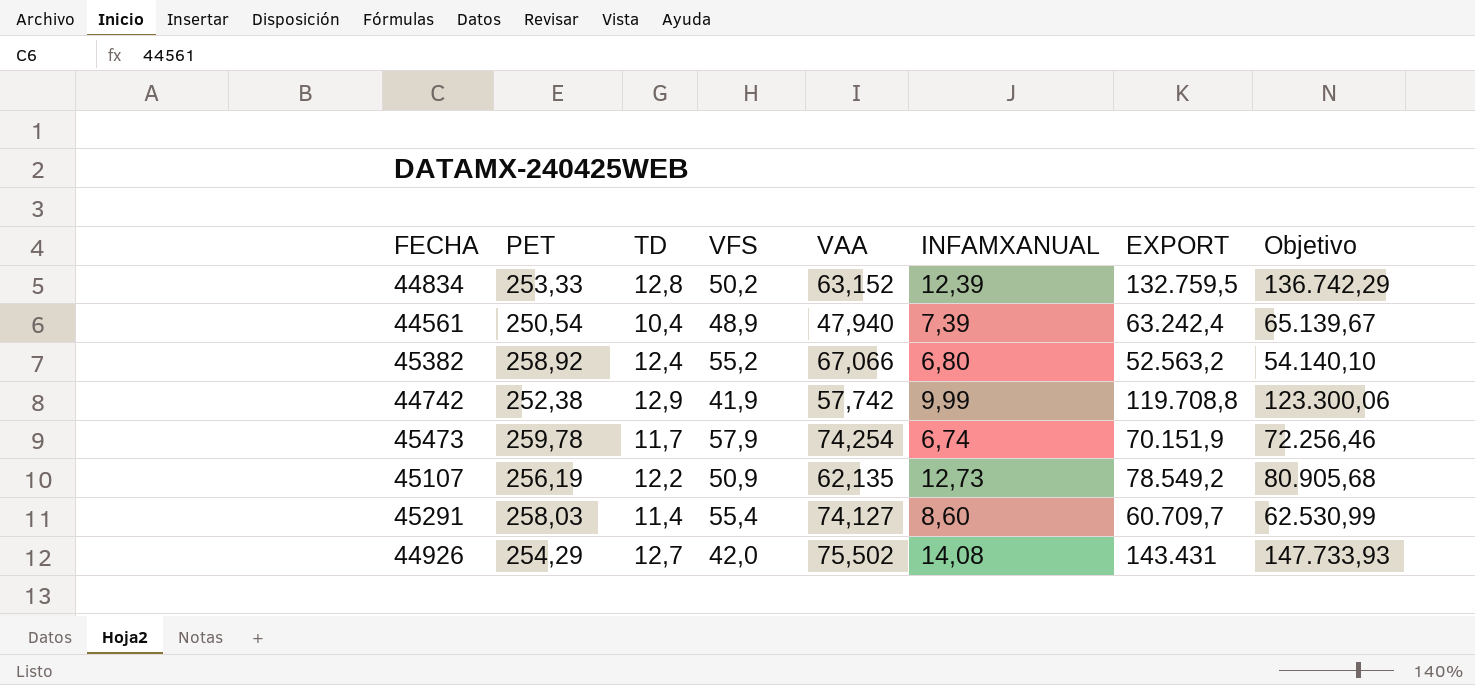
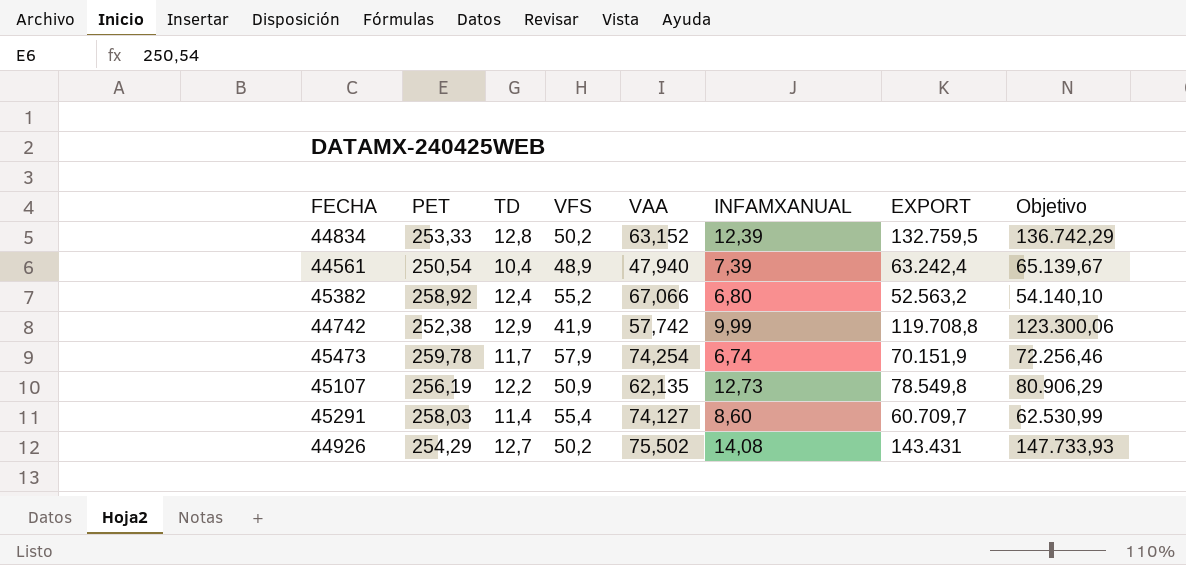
45107 | EXPORT: 78.549,2 -> 78.549,8
45107 | Objetivo: 80.905,68 -> 80.906,29
44926 | VFS: 42,0 -> 50,2

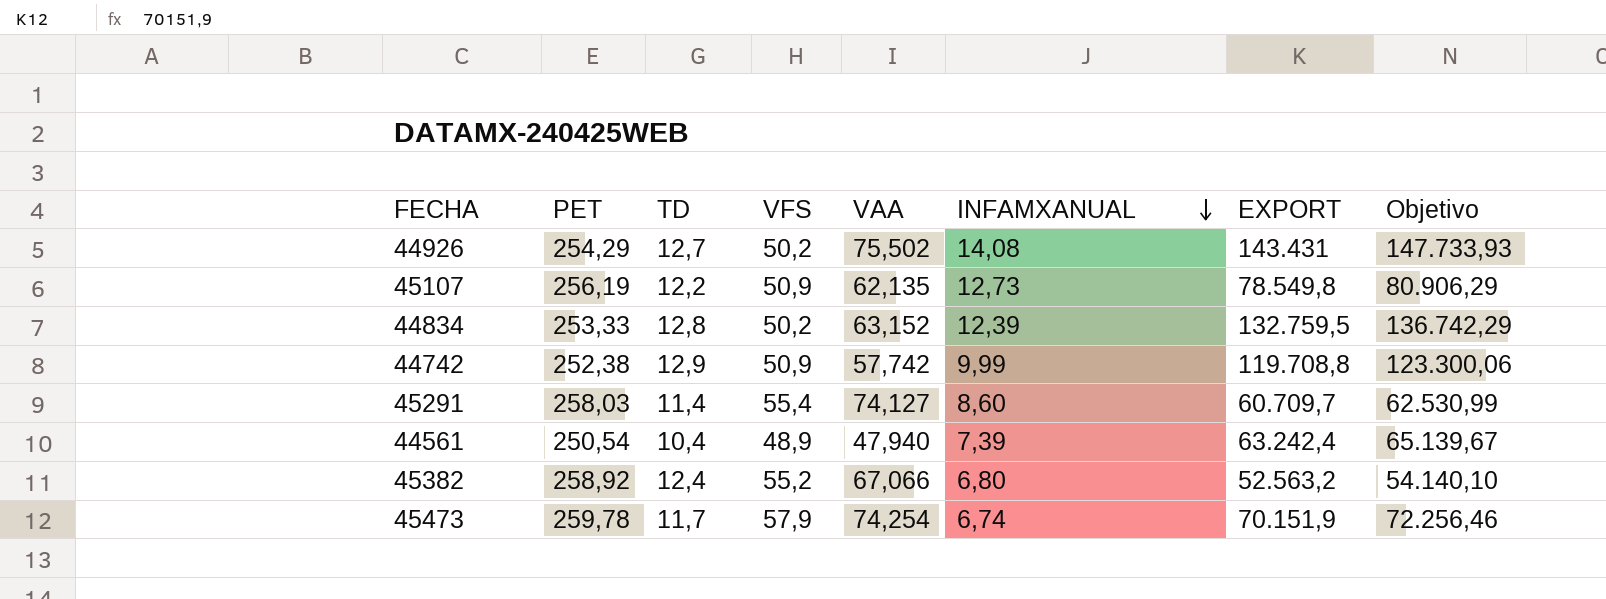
row order: none -> INFAMXANUAL descending
44742 | VFS: 41,9 -> 50,9

